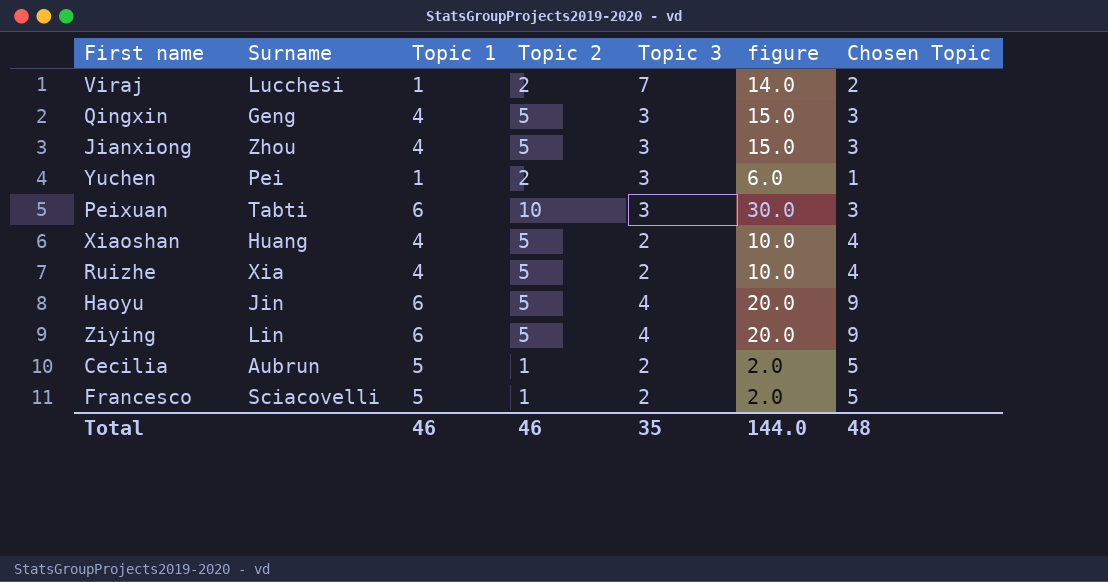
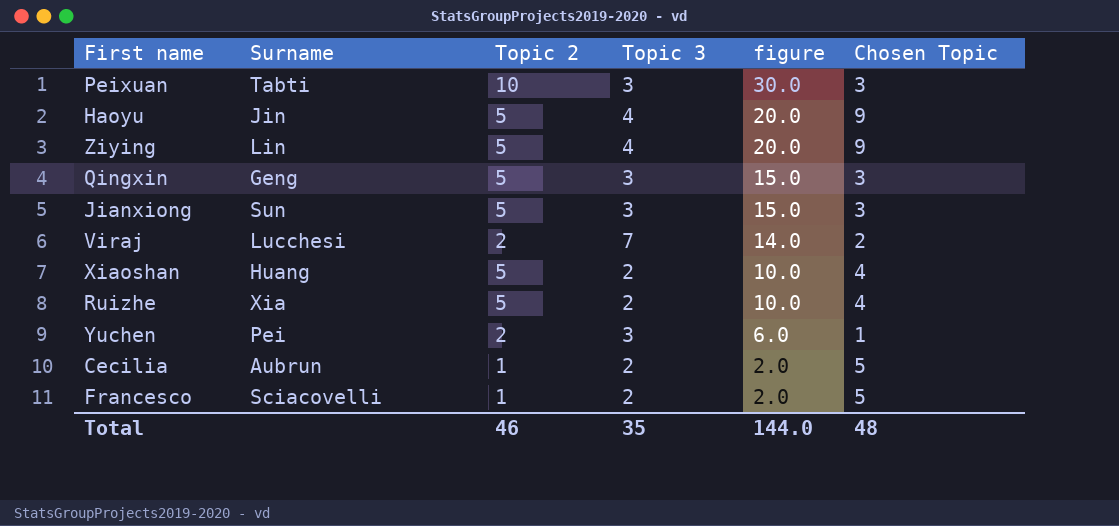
row order: none -> figure descending
column Topic 1 | position: 3 -> none
Jianxiong | Surname: Zhou -> Sun

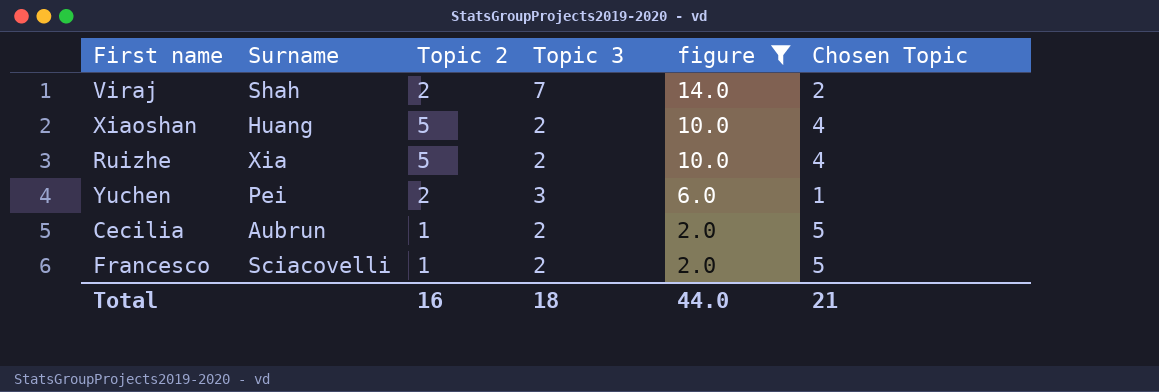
filter: none -> figure <= 14.0
Viraj | Surname: Lucchesi -> Shah
Total | Topic 2: 46 -> 16
Total | Topic 3: 35 -> 18
Total | figure: 144.0 -> 44.0
Total | Chosen Topic: 48 -> 21

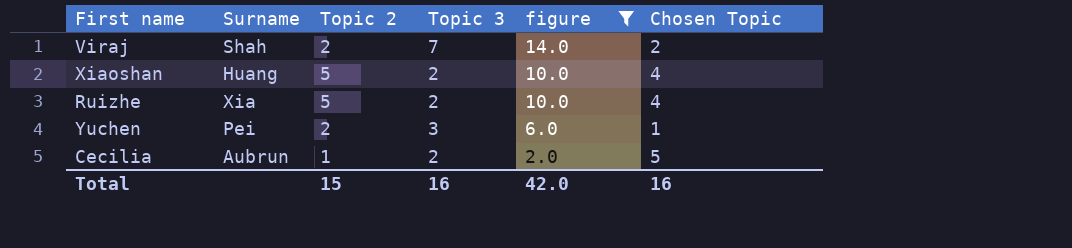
row Francesco: Sciacovelli | 1 | 2 | 2.0 | 5 -> none
Total | Topic 2: 16 -> 15
Total | Topic 3: 18 -> 16
Total | figure: 44.0 -> 42.0
Total | Chosen Topic: 21 -> 16

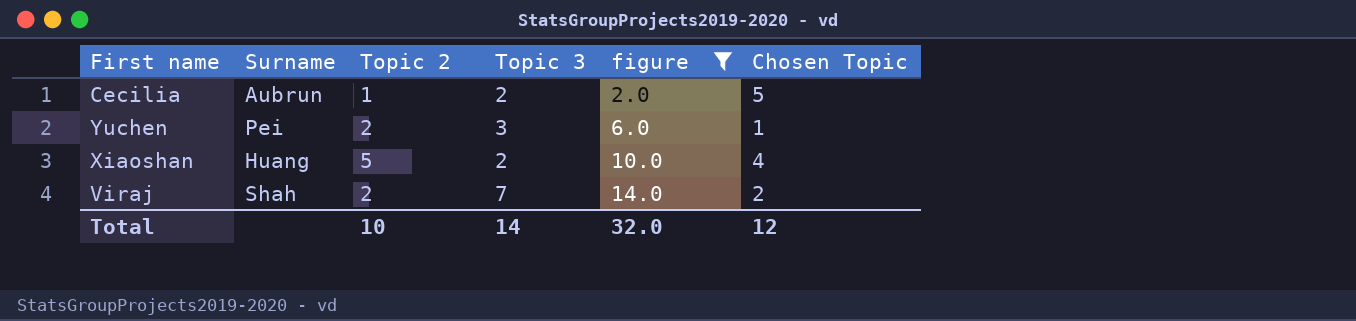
row order: figure descending -> figure ascending
row Ruizhe: Xia | 5 | 2 | 10.0 | 4 -> none
Total | Topic 2: 15 -> 10
Total | Topic 3: 16 -> 14
Total | figure: 42.0 -> 32.0
Total | Chosen Topic: 16 -> 12

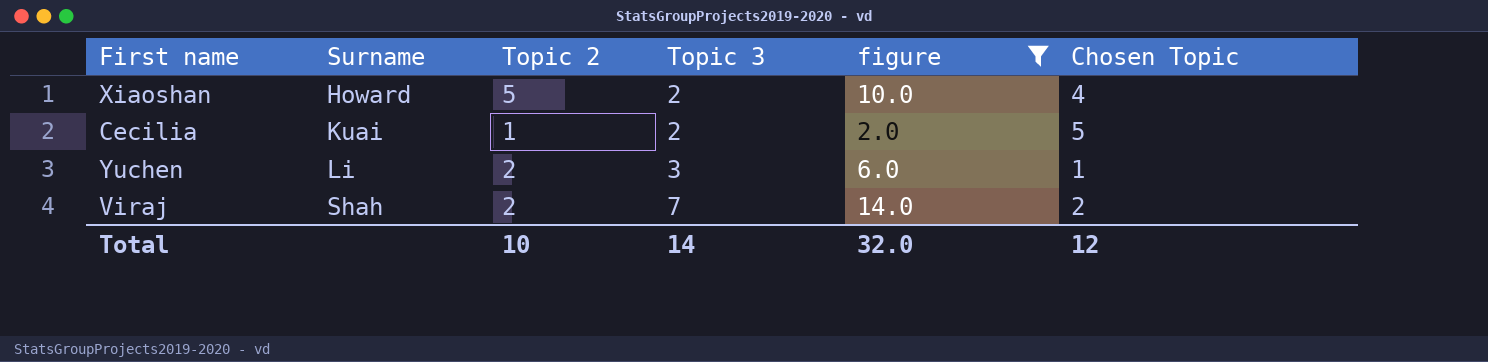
row order: figure ascending -> Surname ascending
Xiaoshan | Surname: Huang -> Howard
Cecilia | Surname: Aubrun -> Kuai
Yuchen | Surname: Pei -> Li

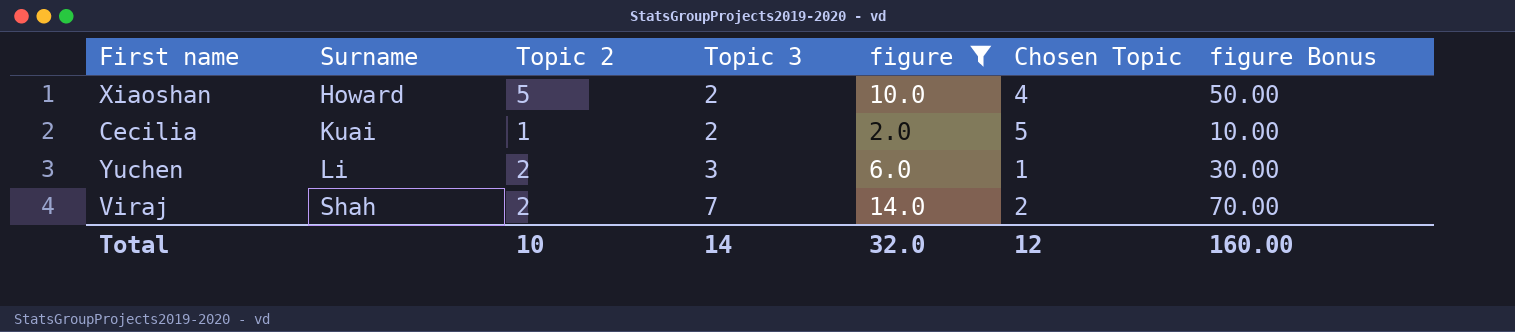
column figure Bonus | formula: none -> [figure] * 5

